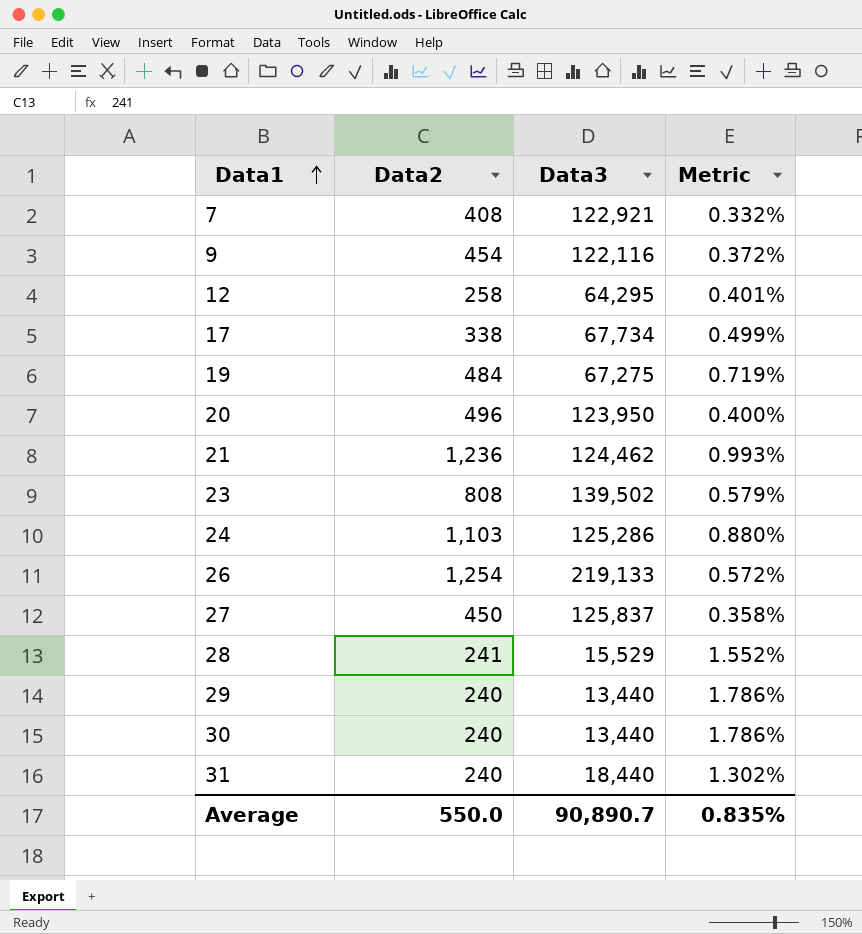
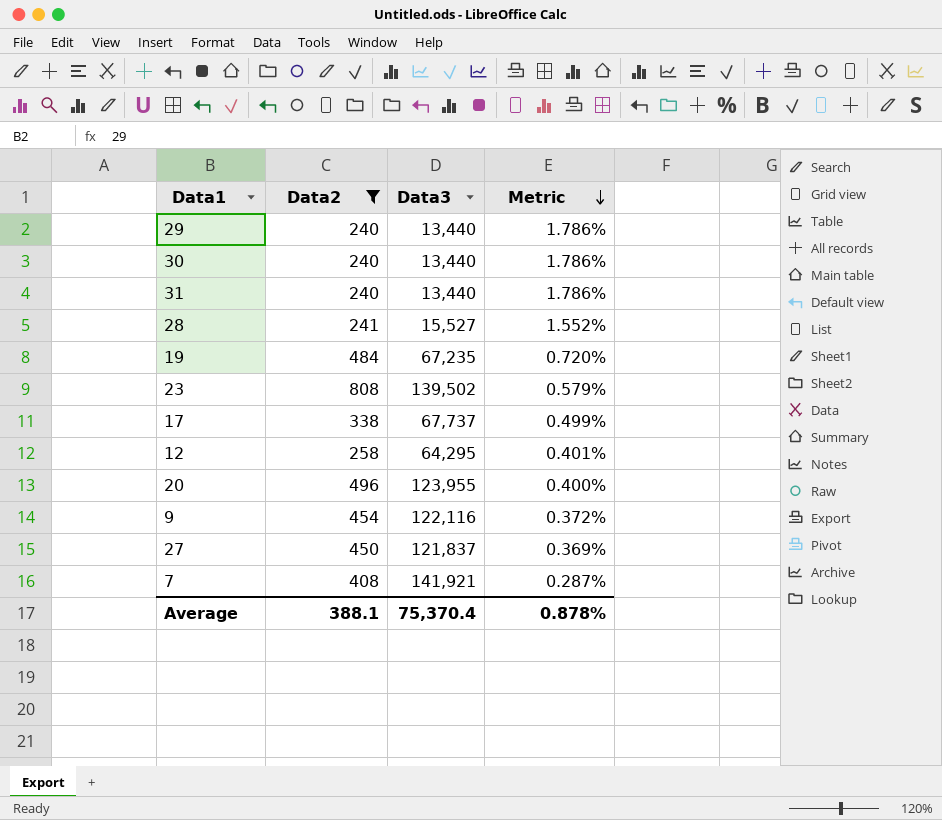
filter: none -> Data2 <= 808
row order: Data1 ascending -> Metric descending
31 | Data3: 18,440 -> 13,440
31 | Metric: 1.302% -> 1.786%
28 | Data3: 15,529 -> 15,527
19 | Data3: 67,275 -> 67,235
19 | Metric: 0.719% -> 0.720%
17 | Data3: 67,734 -> 67,737
20 | Data3: 123,950 -> 123,955
27 | Data3: 125,837 -> 121,837
27 | Metric: 0.358% -> 0.369%
7 | Data3: 122,921 -> 141,921
7 | Metric: 0.332% -> 0.287%
Average | Data2: 550.0 -> 388.1
Average | Data3: 90,890.7 -> 75,370.4
Average | Metric: 0.835% -> 0.878%

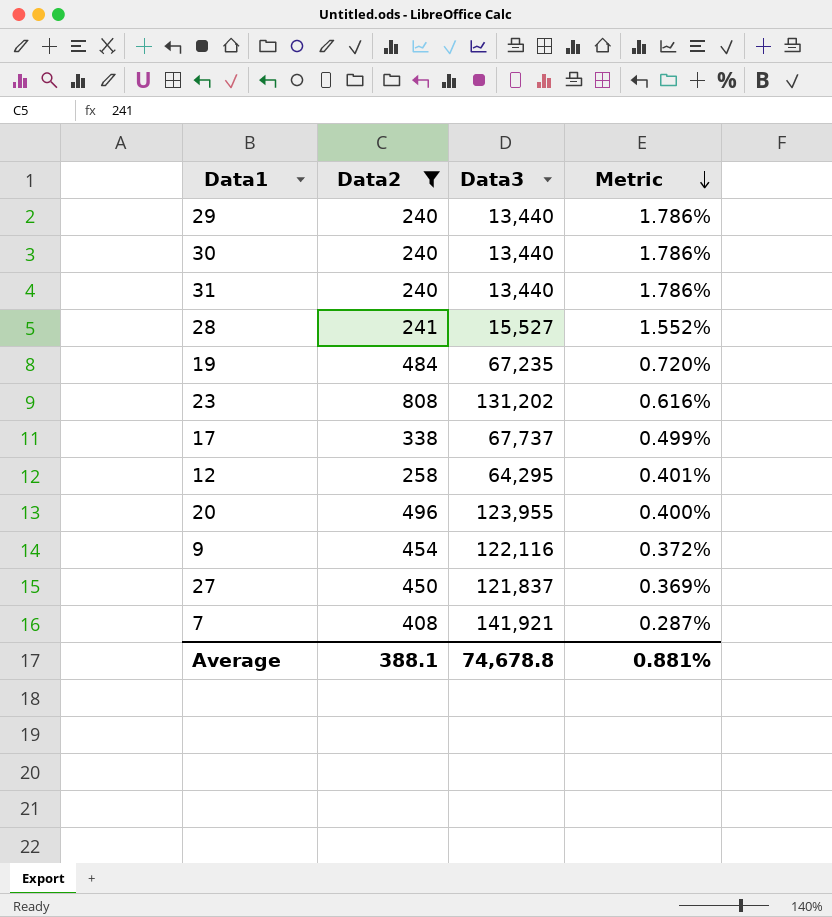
23 | Data3: 139,502 -> 131,202
23 | Metric: 0.579% -> 0.616%
Average | Data3: 75,370.4 -> 74,678.8
Average | Metric: 0.878% -> 0.881%

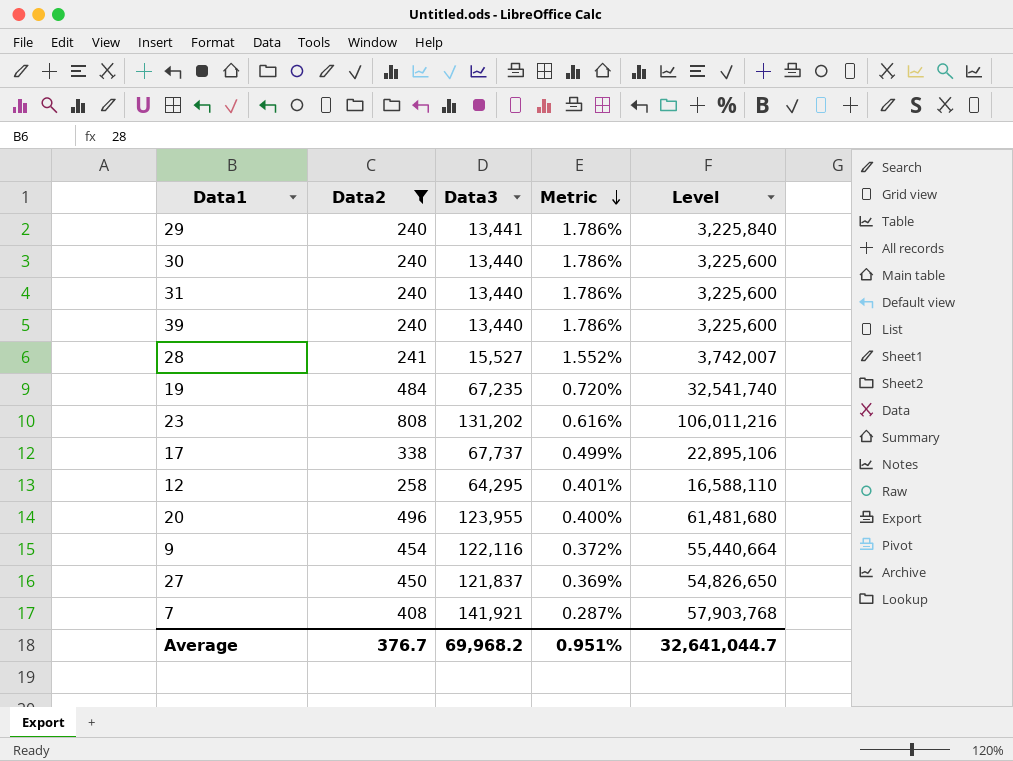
column Level | formula: none -> [Data2] * [Data3]
29 | Data3: 13,440 -> 13,441
row 39: none -> 240 | 13,440 | 1.786% | 3,225,600
Average | Data2: 388.1 -> 376.7
Average | Data3: 74,678.8 -> 69,968.2
Average | Metric: 0.881% -> 0.951%

